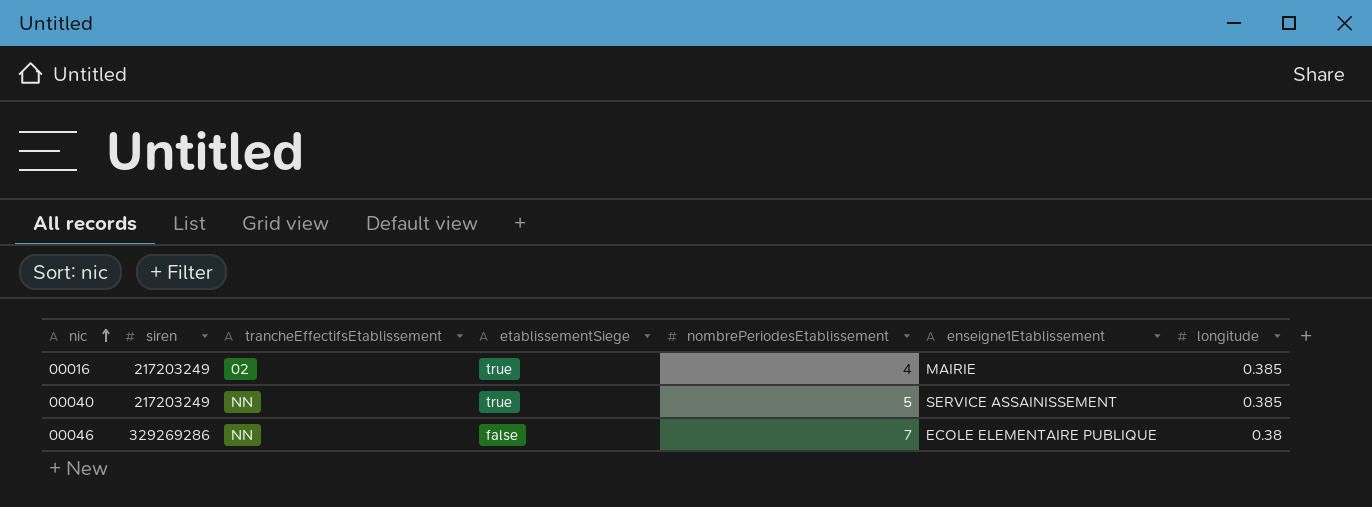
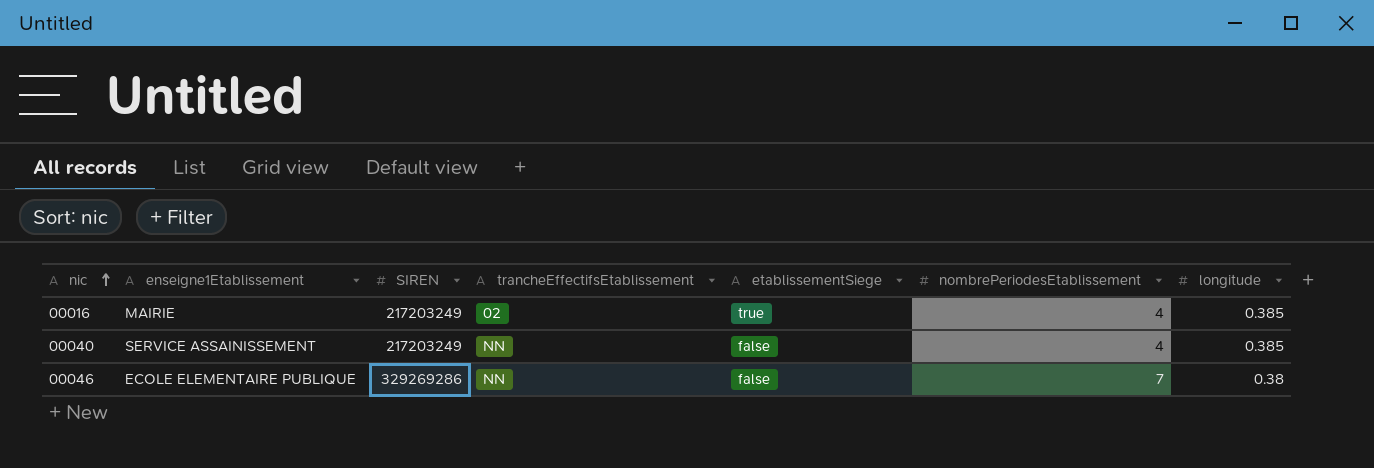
column enseigne1Etablissement | position: 6 -> 2
column name: siren -> SIREN
00040 | etablissementSiege: true -> false
00040 | nombrePeriodesEtablissement: 5 -> 4

